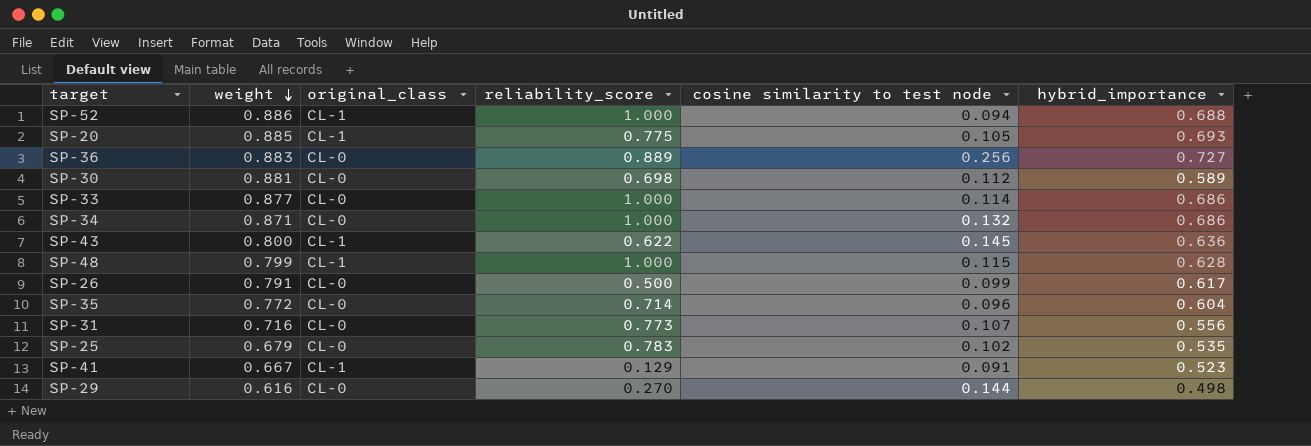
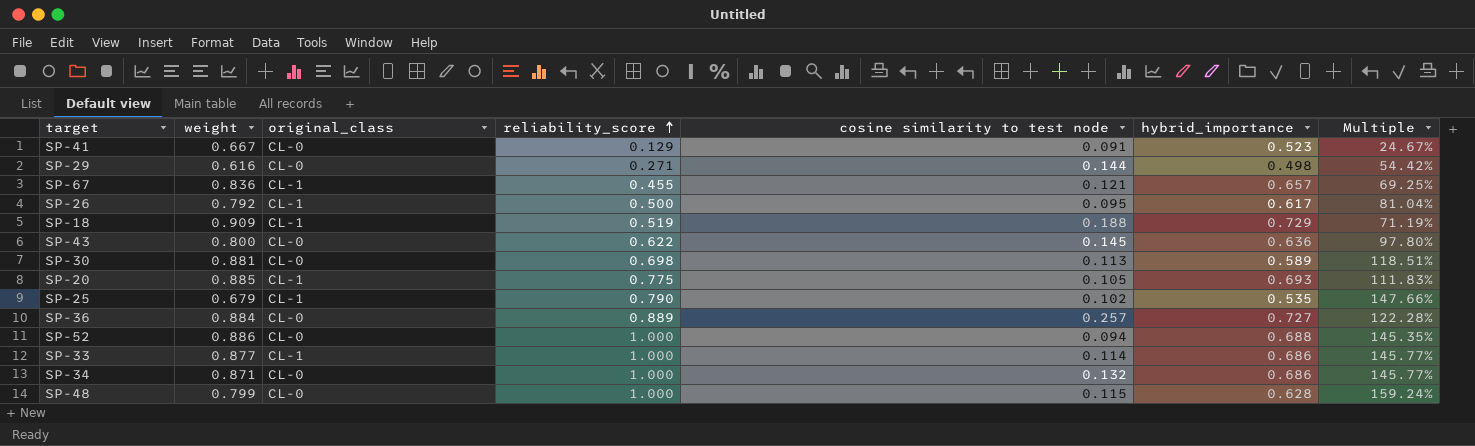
row order: weight descending -> reliability_score ascending
column Multiple | formula: none -> [reliability_score] / [hybrid_importance]
row SP-35: 0.772 | CL-0 | 0.714 | 0.096 | 0.604 -> none
row SP-31: 0.716 | CL-0 | 0.773 | 0.107 | 0.556 -> none
SP-41 | original_class: CL-1 -> CL-0
SP-29 | reliability_score: 0.270 -> 0.271
row SP-67: none -> 0.836 | CL-1 | 0.455 | 0.121 | 0.657 | 69.25%
SP-26 | weight: 0.791 -> 0.792
SP-26 | original_class: CL-0 -> CL-1
SP-26 | cosine similarity to test node: 0.099 -> 0.095
row SP-18: none -> 0.909 | CL-1 | 0.519 | 0.188 | 0.729 | 71.19%
SP-43 | original_class: CL-1 -> CL-0
SP-30 | cosine similarity to test node: 0.112 -> 0.113
SP-25 | original_class: CL-0 -> CL-1
SP-25 | reliability_score: 0.783 -> 0.790
SP-36 | weight: 0.883 -> 0.884
SP-36 | cosine similarity to test node: 0.256 -> 0.257
SP-52 | original_class: CL-1 -> CL-0
SP-33 | original_class: CL-0 -> CL-1
SP-48 | original_class: CL-1 -> CL-0

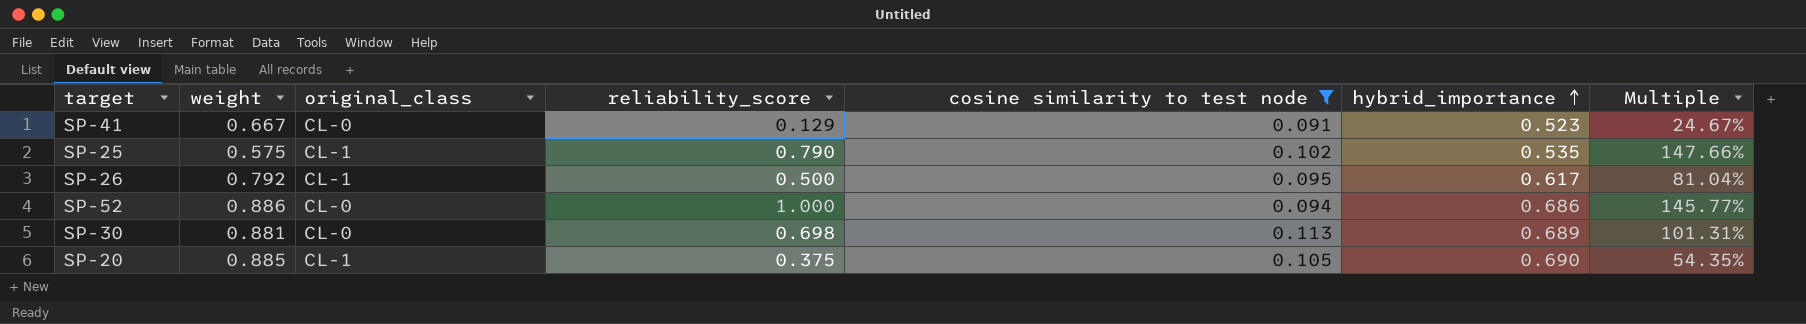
filter: none -> cosine similarity to test node <= 0.113
row order: reliability_score ascending -> hybrid_importance ascending
SP-25 | weight: 0.679 -> 0.575
SP-52 | hybrid_importance: 0.688 -> 0.686
SP-52 | Multiple: 145.35% -> 145.77%
SP-30 | hybrid_importance: 0.589 -> 0.689
SP-30 | Multiple: 118.51% -> 101.31%
SP-20 | reliability_score: 0.775 -> 0.375
SP-20 | hybrid_importance: 0.693 -> 0.690
SP-20 | Multiple: 111.83% -> 54.35%

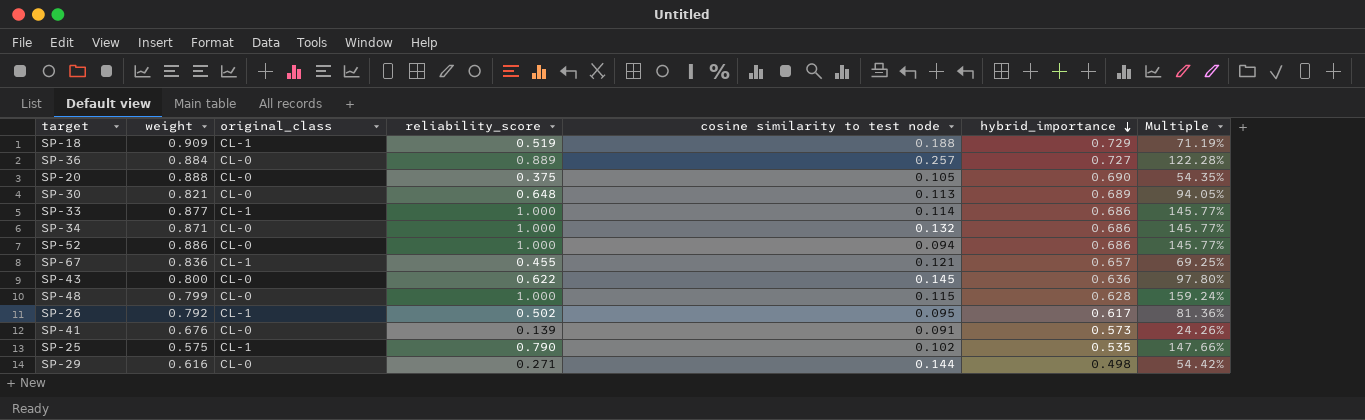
filter: cosine similarity to test node <= 0.113 -> none
row order: hybrid_importance ascending -> hybrid_importance descending
SP-20 | weight: 0.885 -> 0.888
SP-20 | original_class: CL-1 -> CL-0
SP-30 | weight: 0.881 -> 0.821
SP-30 | reliability_score: 0.698 -> 0.648
SP-30 | Multiple: 101.31% -> 94.05%
SP-26 | reliability_score: 0.500 -> 0.502
SP-26 | Multiple: 81.04% -> 81.36%
SP-41 | weight: 0.667 -> 0.676
SP-41 | reliability_score: 0.129 -> 0.139
SP-41 | hybrid_importance: 0.523 -> 0.573
SP-41 | Multiple: 24.67% -> 24.26%

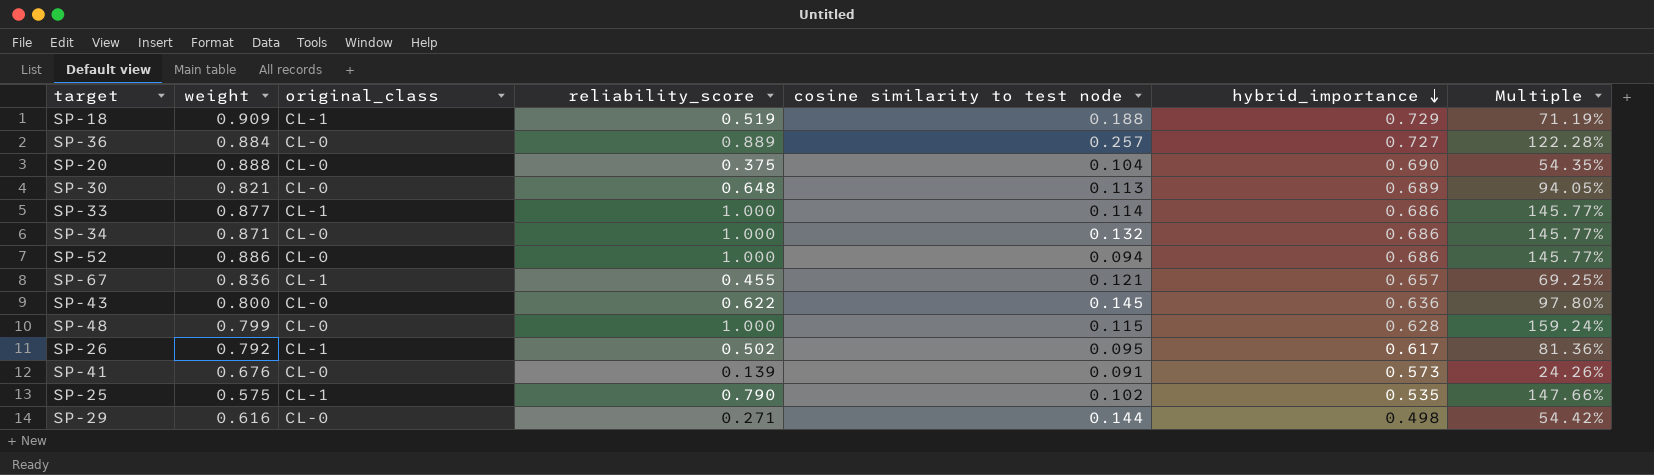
SP-20 | cosine similarity to test node: 0.105 -> 0.104

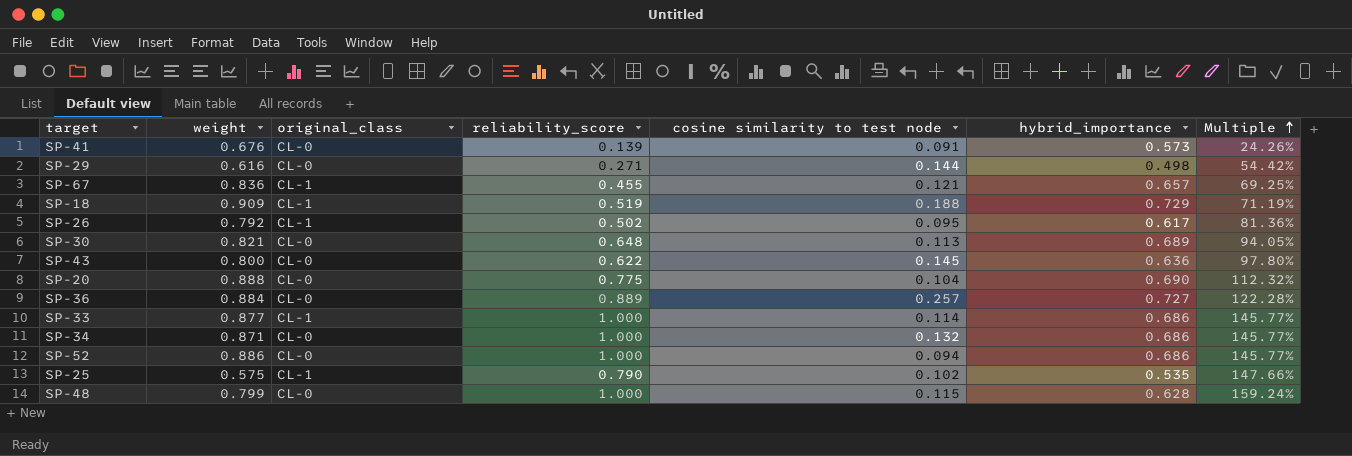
row order: hybrid_importance descending -> Multiple ascending
SP-20 | reliability_score: 0.375 -> 0.775
SP-20 | Multiple: 54.35% -> 112.32%

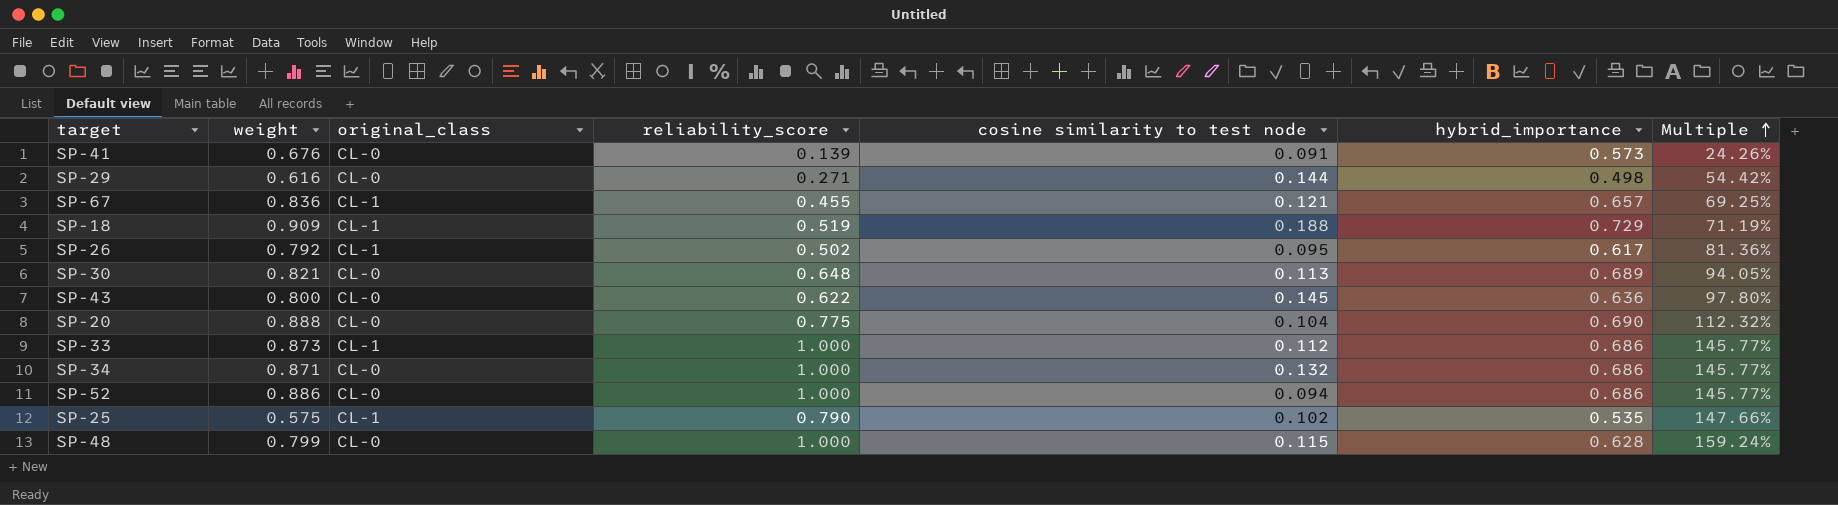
row SP-36: 0.884 | CL-0 | 0.889 | 0.257 | 0.727 | 122.28% -> none
SP-33 | weight: 0.877 -> 0.873
SP-33 | cosine similarity to test node: 0.114 -> 0.112

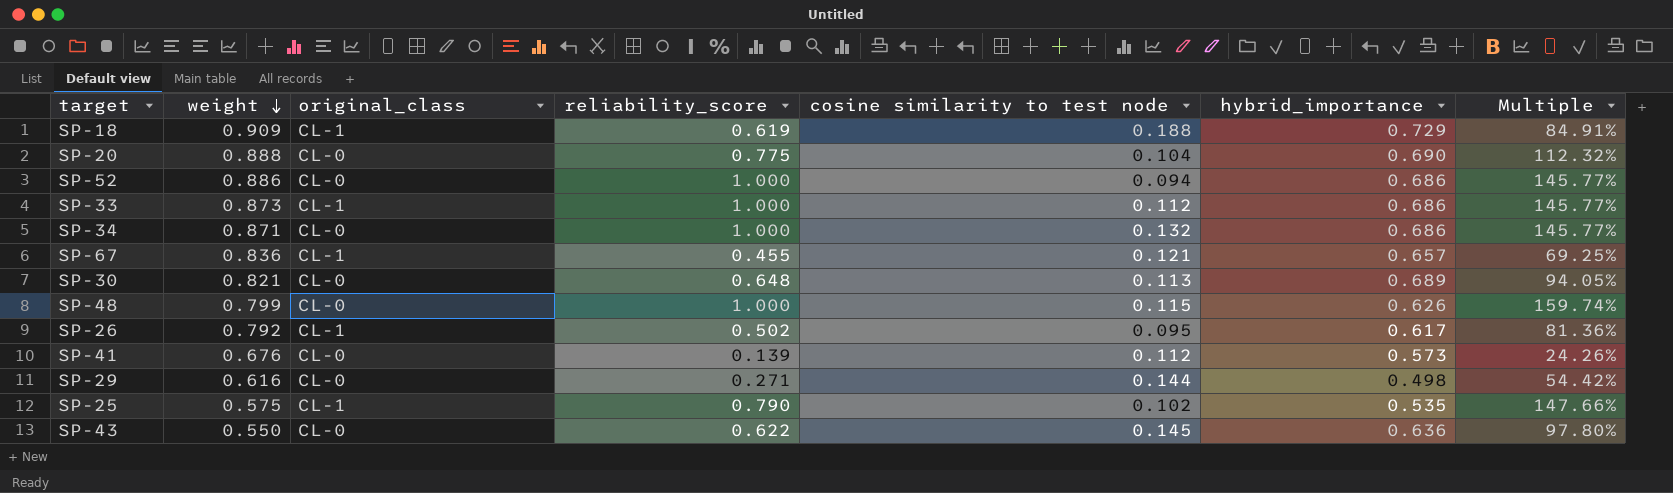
row order: Multiple ascending -> weight descending
SP-18 | reliability_score: 0.519 -> 0.619
SP-18 | Multiple: 71.19% -> 84.91%
SP-48 | hybrid_importance: 0.628 -> 0.626
SP-48 | Multiple: 159.24% -> 159.74%
SP-41 | cosine similarity to test node: 0.091 -> 0.112
SP-43 | weight: 0.800 -> 0.550

